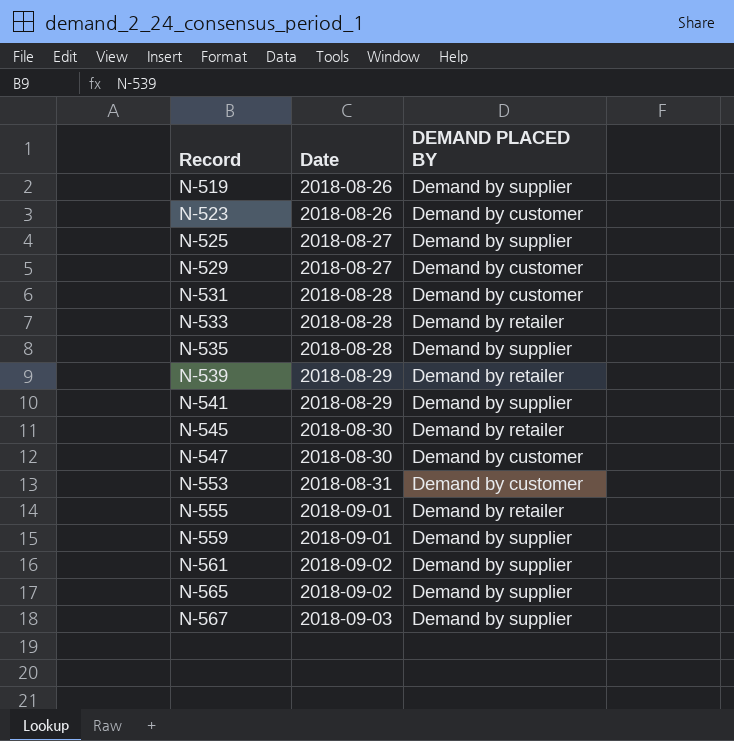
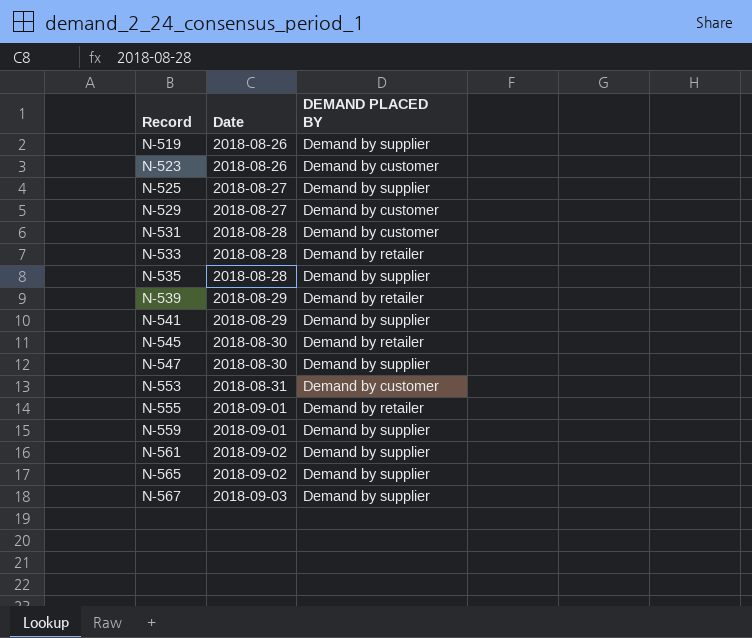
N-547 | DEMAND PLACED BY: Demand by customer -> Demand by supplier

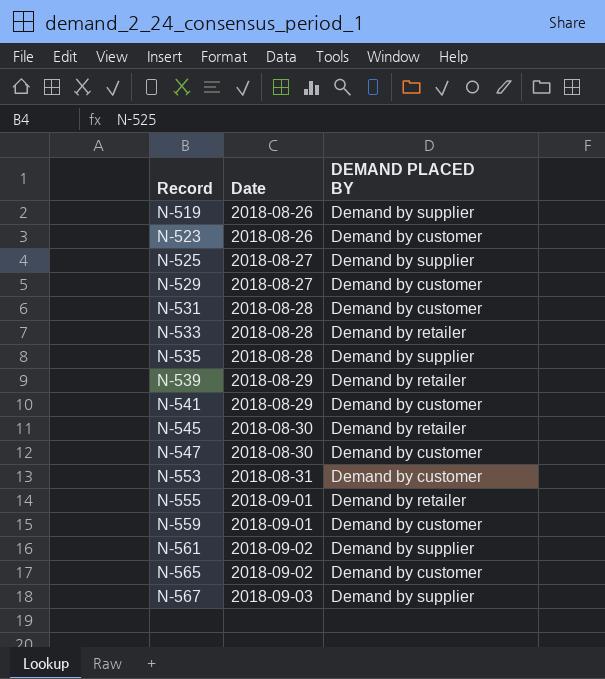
N-541 | DEMAND PLACED BY: Demand by supplier -> Demand by customer
N-547 | DEMAND PLACED BY: Demand by supplier -> Demand by customer
N-559 | DEMAND PLACED BY: Demand by supplier -> Demand by customer
N-565 | DEMAND PLACED BY: Demand by supplier -> Demand by customer

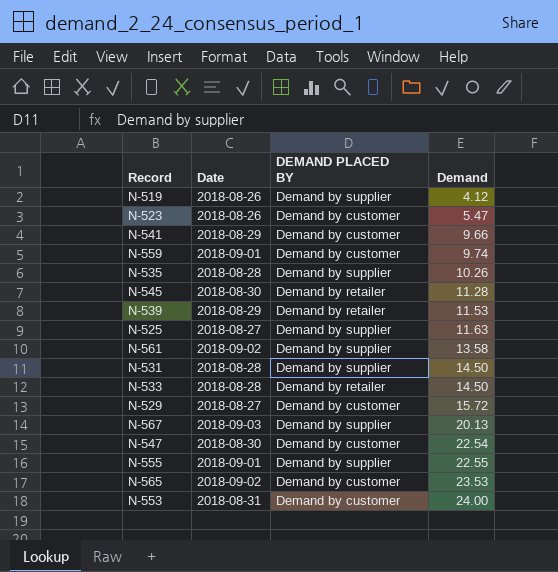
row order: Record ascending -> Demand ascending
column Demand | position: none -> 4
N-531 | DEMAND PLACED BY: Demand by customer -> Demand by supplier
N-555 | DEMAND PLACED BY: Demand by retailer -> Demand by supplier

